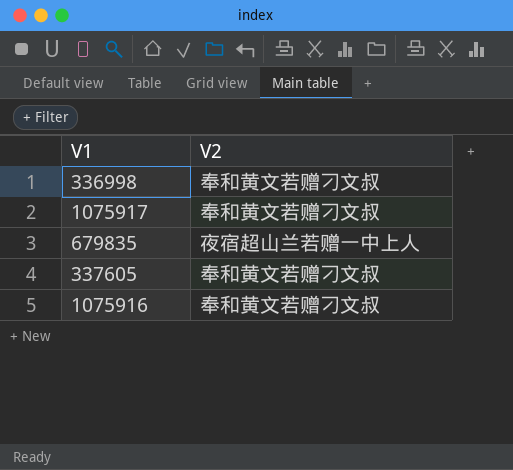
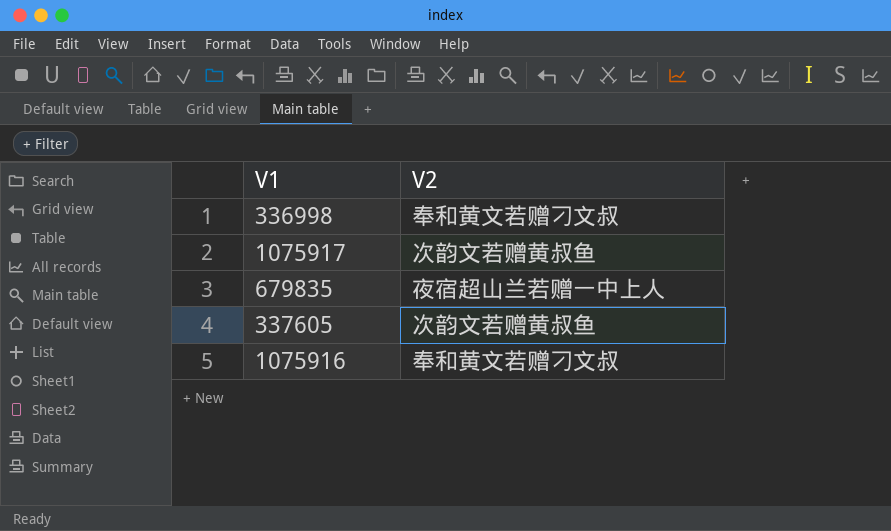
1075917 | V2: 奉和黄文若赠刁文叔 -> 次韵文若赠黄叔鱼
337605 | V2: 奉和黄文若赠刁文叔 -> 次韵文若赠黄叔鱼

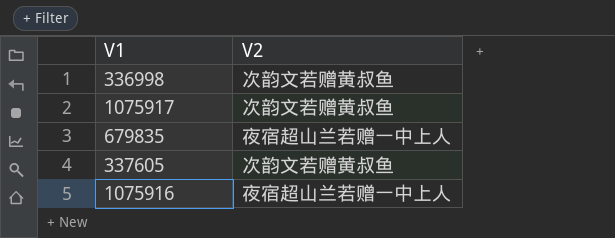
336998 | V2: 奉和黄文若赠刁文叔 -> 次韵文若赠黄叔鱼
1075916 | V2: 奉和黄文若赠刁文叔 -> 夜宿超山兰若赠一中上人

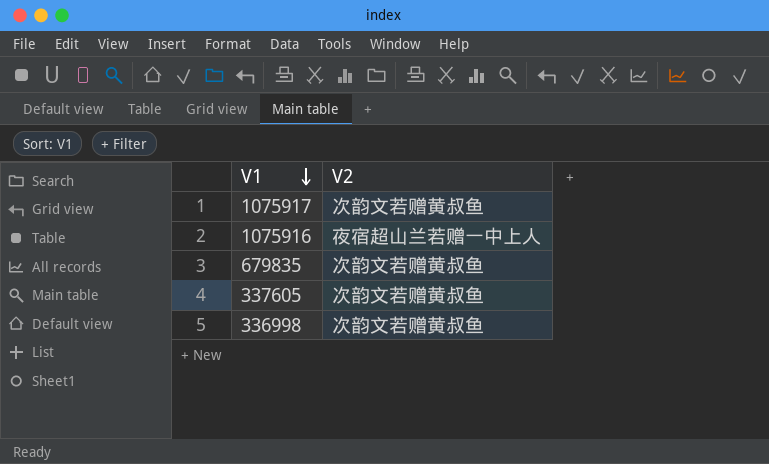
row order: none -> V1 descending
679835 | V2: 夜宿超山兰若赠一中上人 -> 次韵文若赠黄叔鱼

